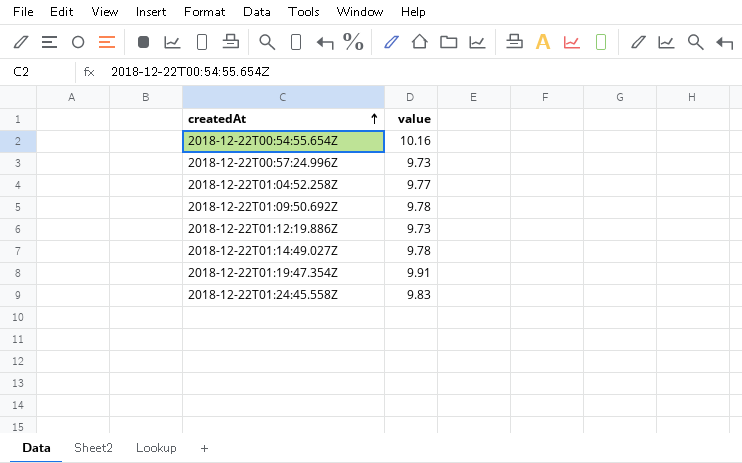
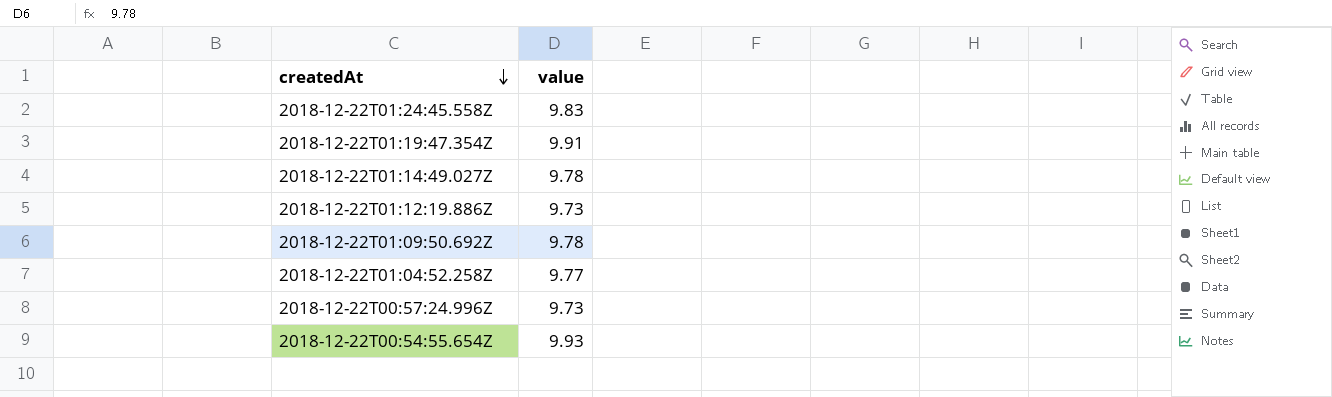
row order: createdAt ascending -> createdAt descending
2018-12-22T00:54:55.654Z | value: 10.16 -> 9.93

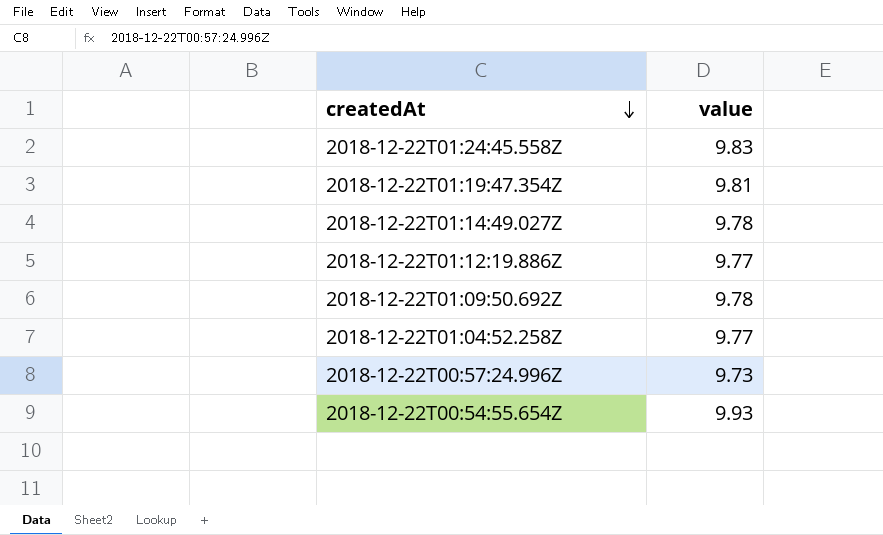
2018-12-22T01:19:47.354Z | value: 9.91 -> 9.81
2018-12-22T01:12:19.886Z | value: 9.73 -> 9.77

